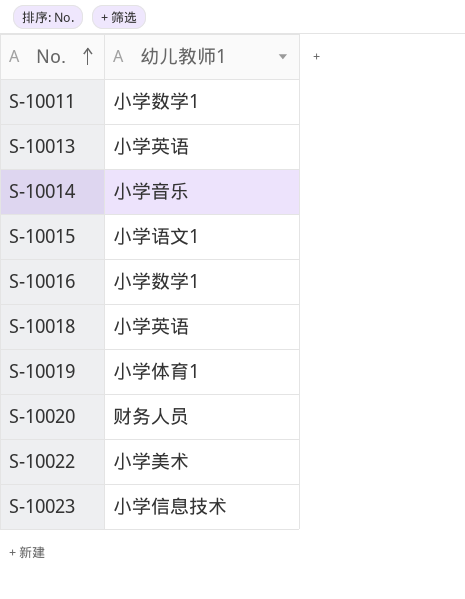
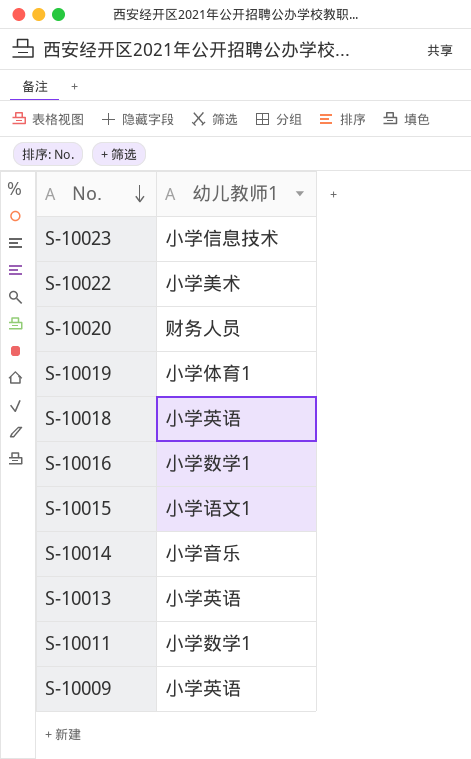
row order: No. ascending -> No. descending
row S-10009: none -> 小学英语

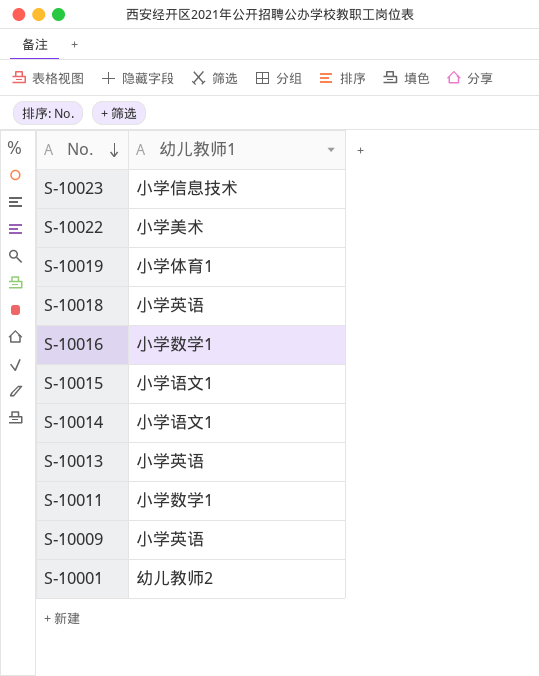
row S-10020: 财务人员 -> none
S-10014 | 幼儿教师1: 小学音乐 -> 小学语文1
row S-10001: none -> 幼儿教师2

